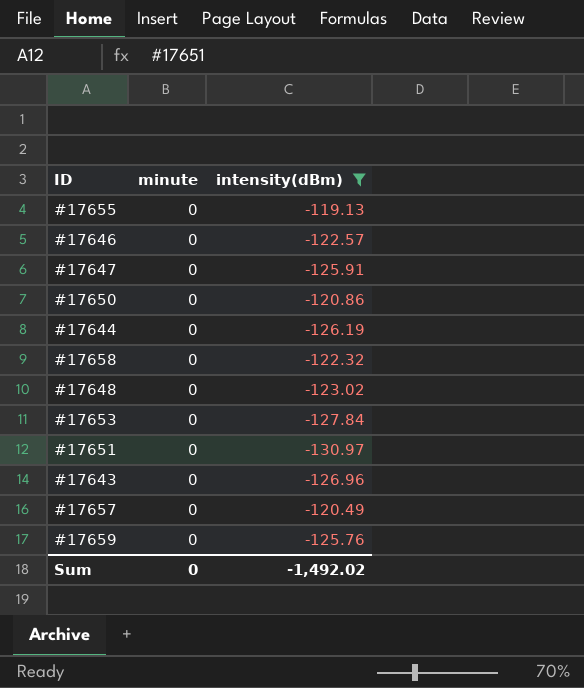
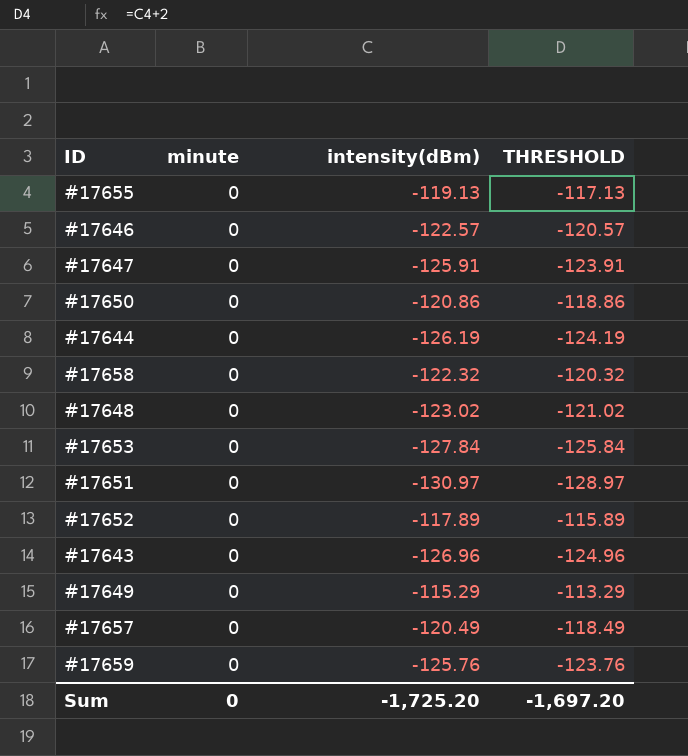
filter: intensity(dBm) <= -119.13 -> none
column THRESHOLD | formula: none -> [intensity(dBm)] + 2
Sum | intensity(dBm): -1,492.02 -> -1,725.20

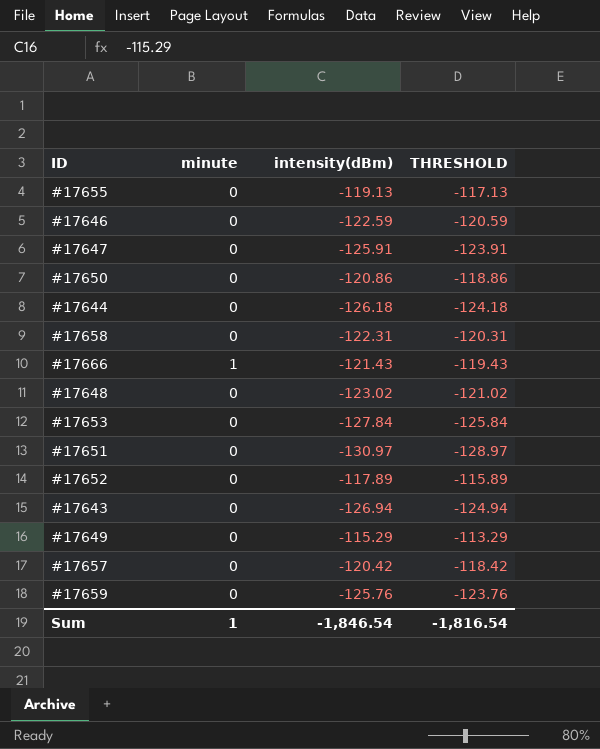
#17646 | intensity(dBm): -122.57 -> -122.59
#17646 | THRESHOLD: -120.57 -> -120.59
#17644 | intensity(dBm): -126.19 -> -126.18
#17644 | THRESHOLD: -124.19 -> -124.18
#17658 | intensity(dBm): -122.32 -> -122.31
#17658 | THRESHOLD: -120.32 -> -120.31
row #17666: none -> 1 | -121.43 | -119.43
#17643 | intensity(dBm): -126.96 -> -126.94
#17643 | THRESHOLD: -124.96 -> -124.94
#17657 | intensity(dBm): -120.49 -> -120.42
#17657 | THRESHOLD: -118.49 -> -118.42
Sum | minute: 0 -> 1
Sum | intensity(dBm): -1,725.20 -> -1,846.54
Sum | THRESHOLD: -1,697.20 -> -1,816.54

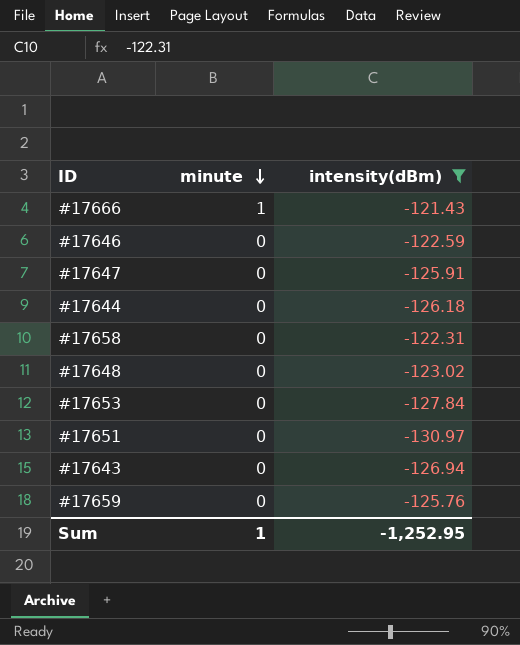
filter: none -> intensity(dBm) <= -121.43
row order: none -> minute descending
column THRESHOLD | formula: [intensity(dBm)] + 2 -> none
Sum | intensity(dBm): -1,846.54 -> -1,252.95

